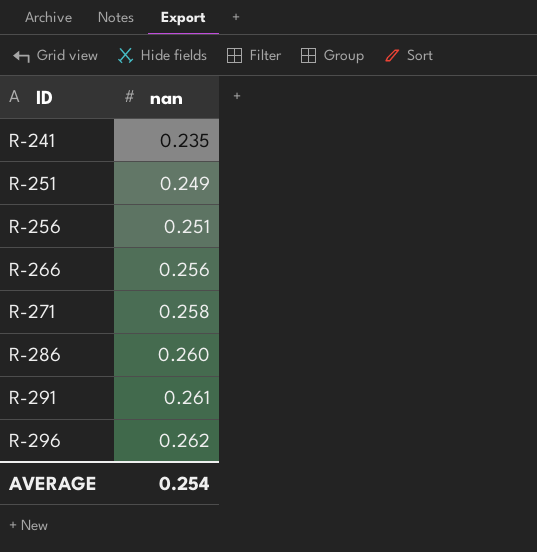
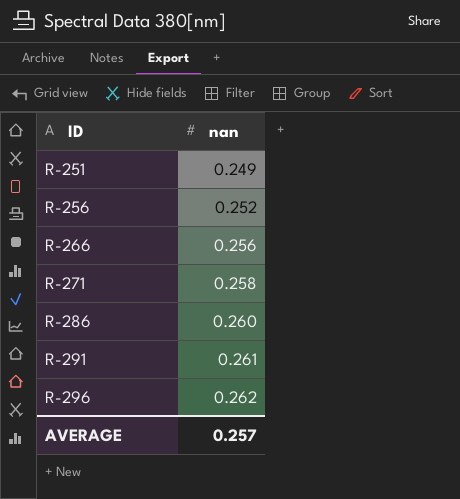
row R-241: 0.235 -> none
R-256 | nan: 0.251 -> 0.252
AVERAGE | nan: 0.254 -> 0.257

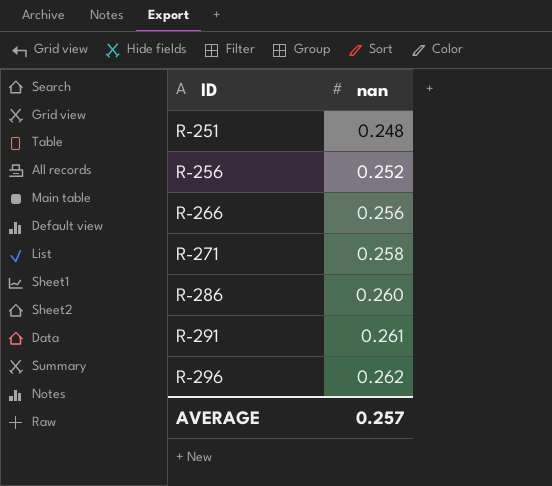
R-251 | nan: 0.249 -> 0.248

